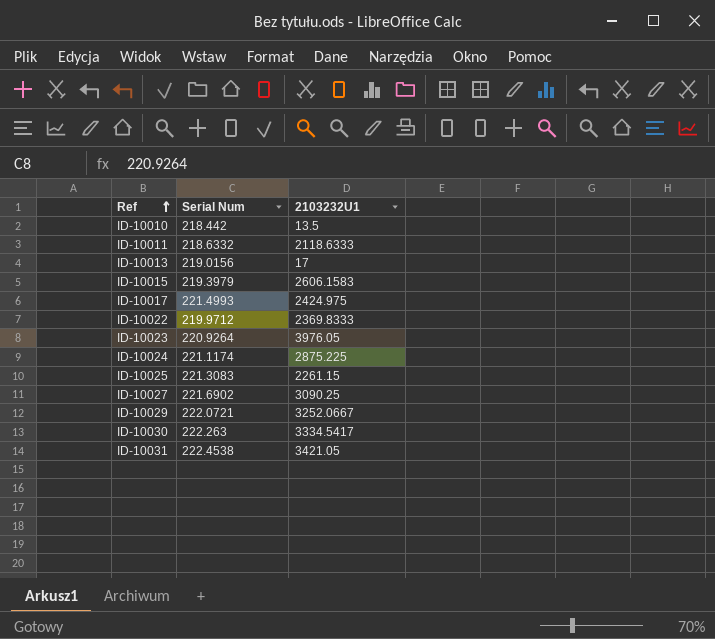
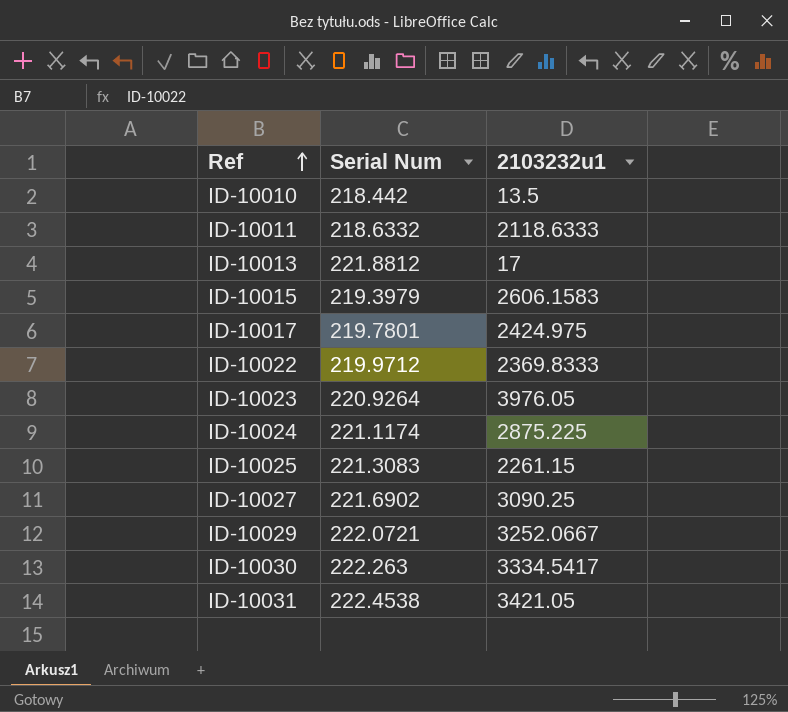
column name: 2103232U1 -> 2103232u1
ID-10013 | Serial Num: 219.0156 -> 221.8812
ID-10017 | Serial Num: 221.4993 -> 219.7801

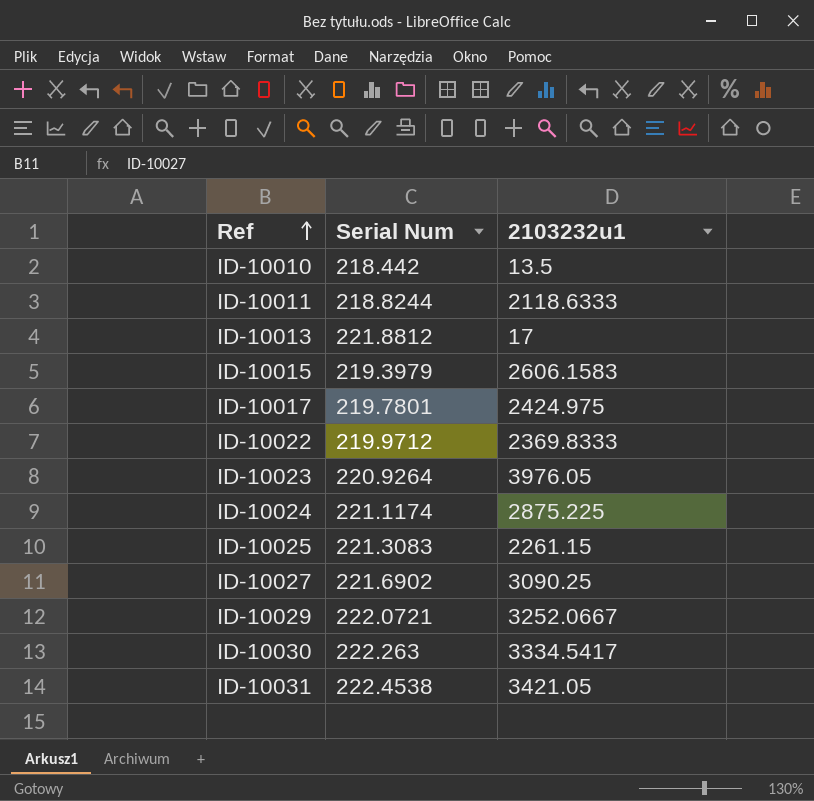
ID-10011 | Serial Num: 218.6332 -> 218.8244

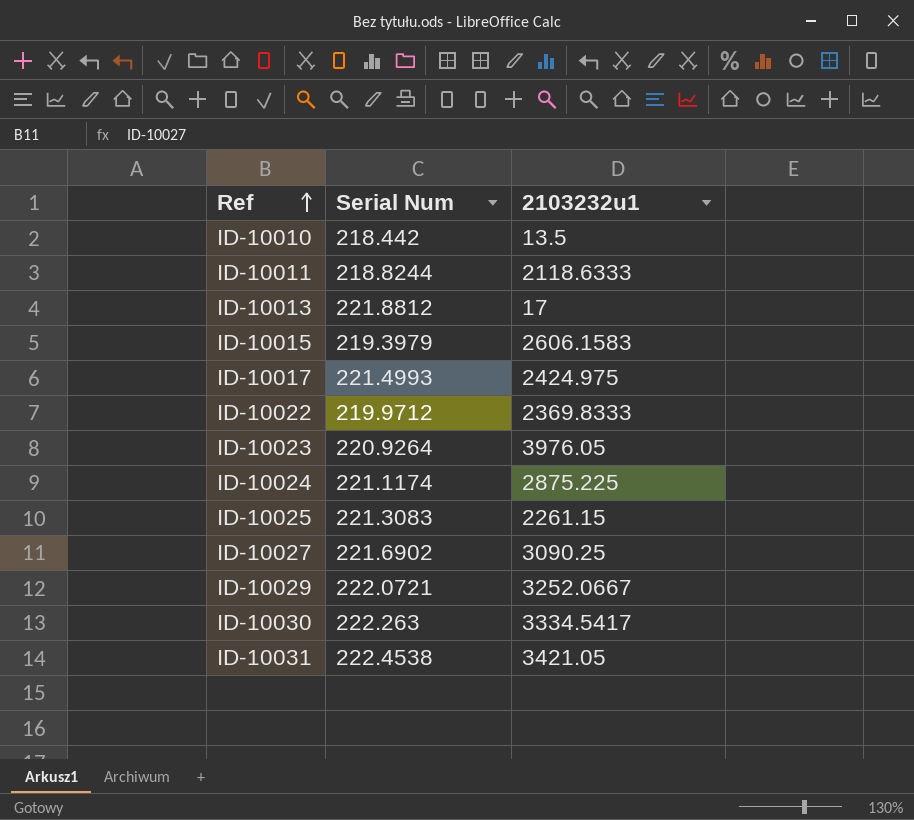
ID-10017 | Serial Num: 219.7801 -> 221.4993

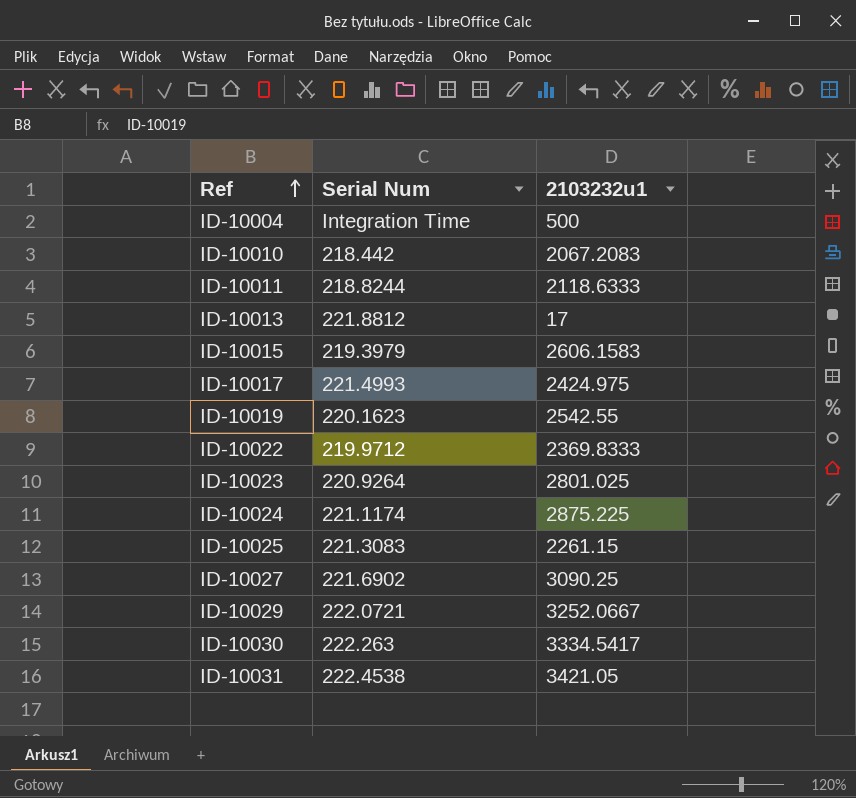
row ID-10004: none -> Integration Time | 500
ID-10010 | 2103232u1: 13.5 -> 2067.2083
row ID-10019: none -> 220.1623 | 2542.55
ID-10023 | 2103232u1: 3976.05 -> 2801.025

